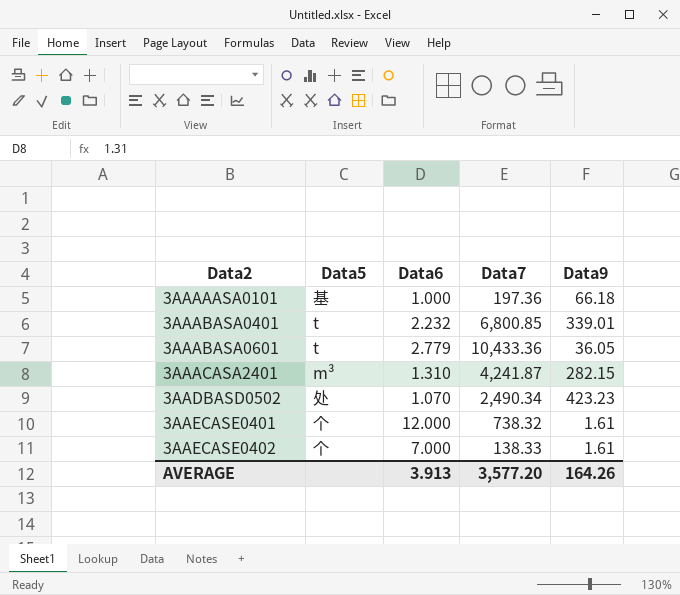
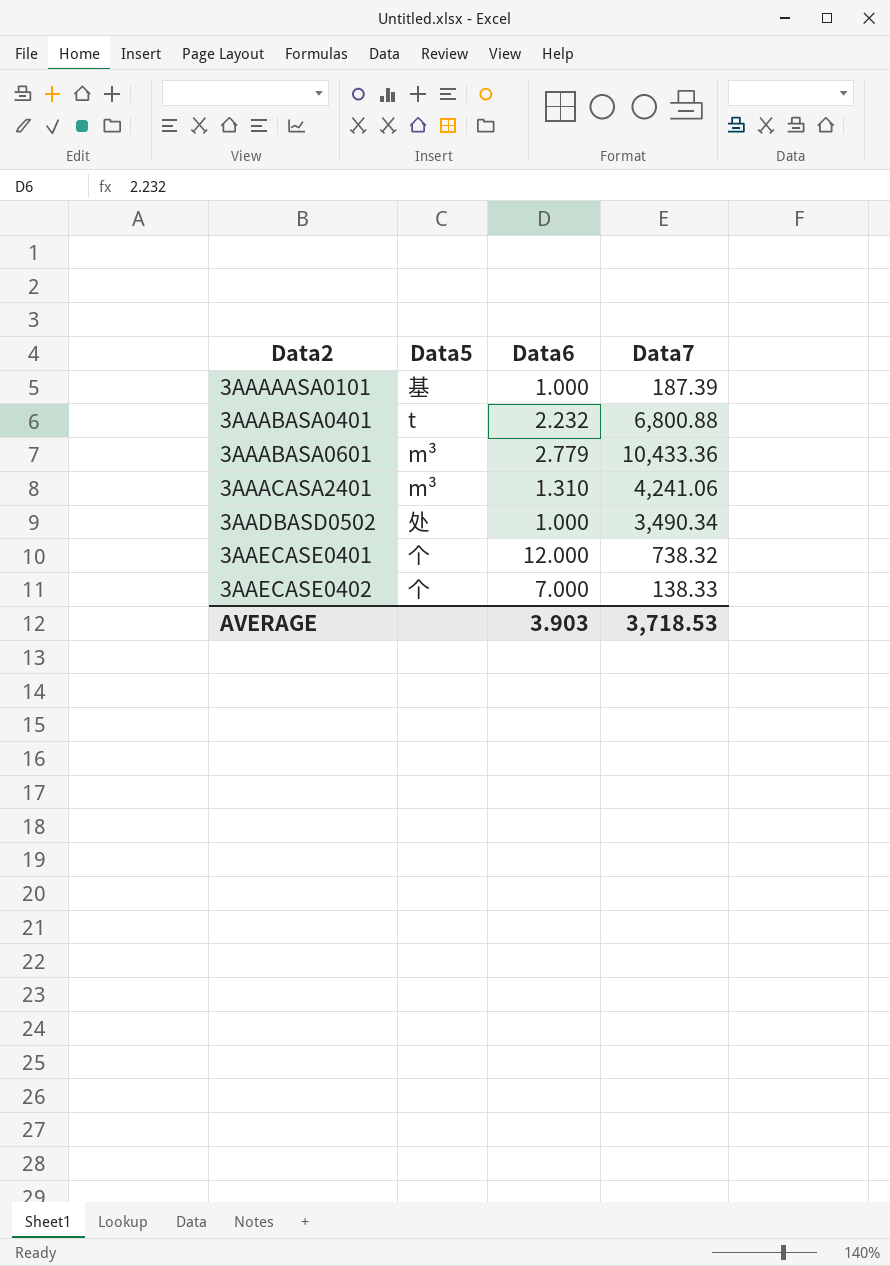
column Data9 | position: 5 -> none
3AAAAASA0101 | Data7: 197.36 -> 187.39
3AAABASA0401 | Data7: 6,800.85 -> 6,800.88
3AAABASA0601 | Data5: t -> m³
3AAACASA2401 | Data7: 4,241.87 -> 4,241.06
3AADBASD0502 | Data6: 1.070 -> 1.000
3AADBASD0502 | Data7: 2,490.34 -> 3,490.34
AVERAGE | Data6: 3.913 -> 3.903
AVERAGE | Data7: 3,577.20 -> 3,718.53

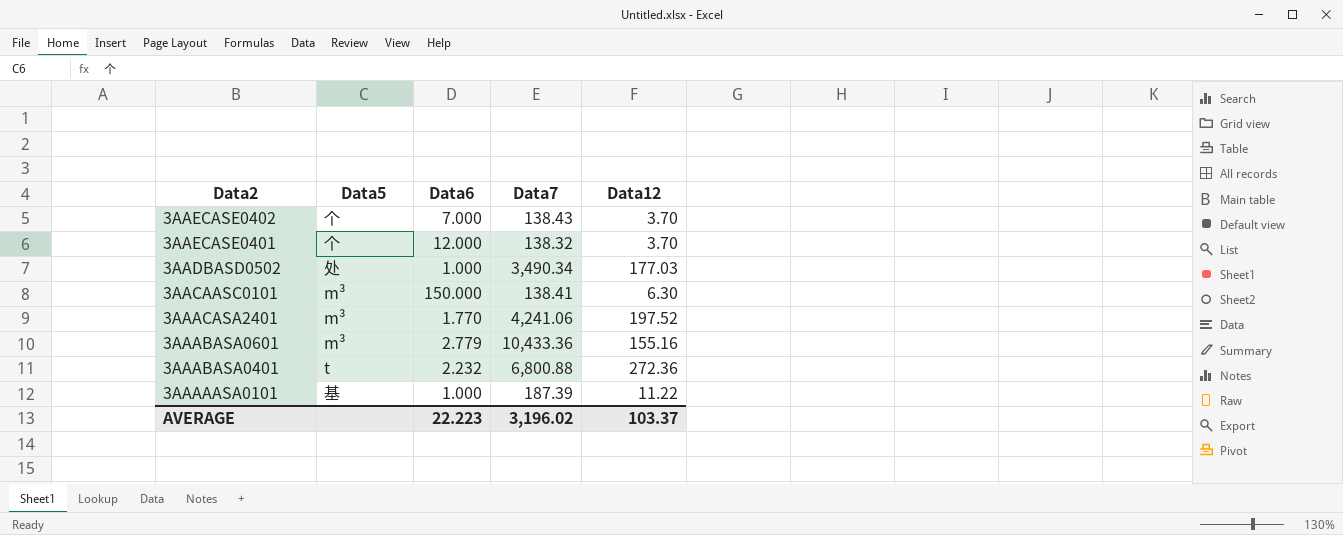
row order: Data2 ascending -> Data2 descending
column Data12 | position: none -> 5
3AAECASE0402 | Data7: 138.33 -> 138.43
3AAECASE0401 | Data7: 738.32 -> 138.32
row 3AACAASC0101: none -> m³ | 150.000 | 138.41 | 6.30
3AAACASA2401 | Data6: 1.310 -> 1.770
AVERAGE | Data6: 3.903 -> 22.223
AVERAGE | Data7: 3,718.53 -> 3,196.02

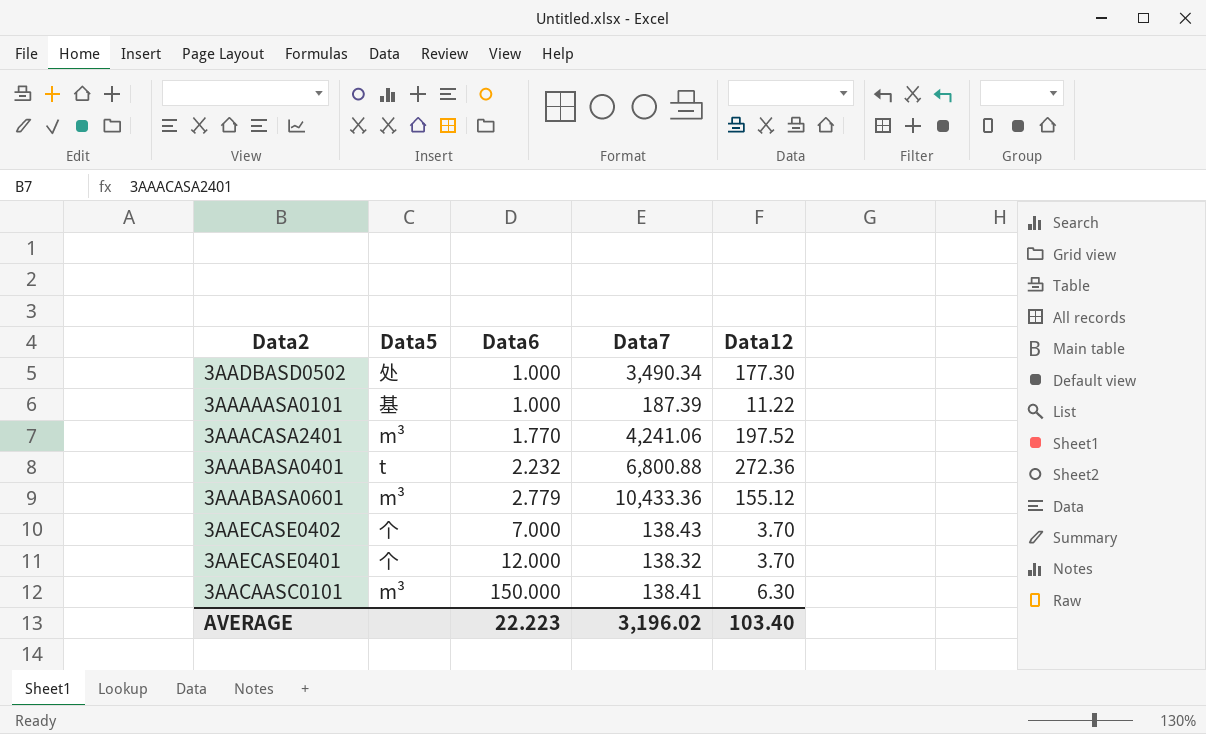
row order: Data2 descending -> Data6 ascending
3AADBASD0502 | Data12: 177.03 -> 177.30
3AAABASA0601 | Data12: 155.16 -> 155.12
AVERAGE | Data12: 103.37 -> 103.40

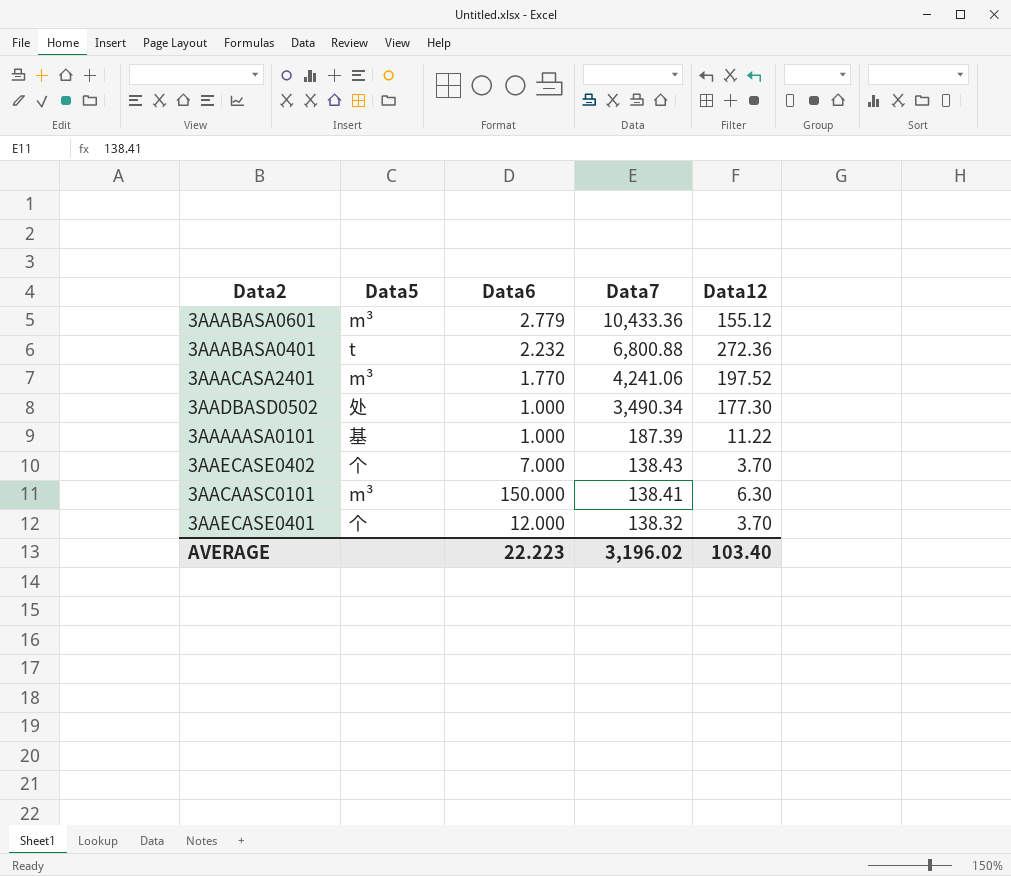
row order: Data6 ascending -> Data7 descending

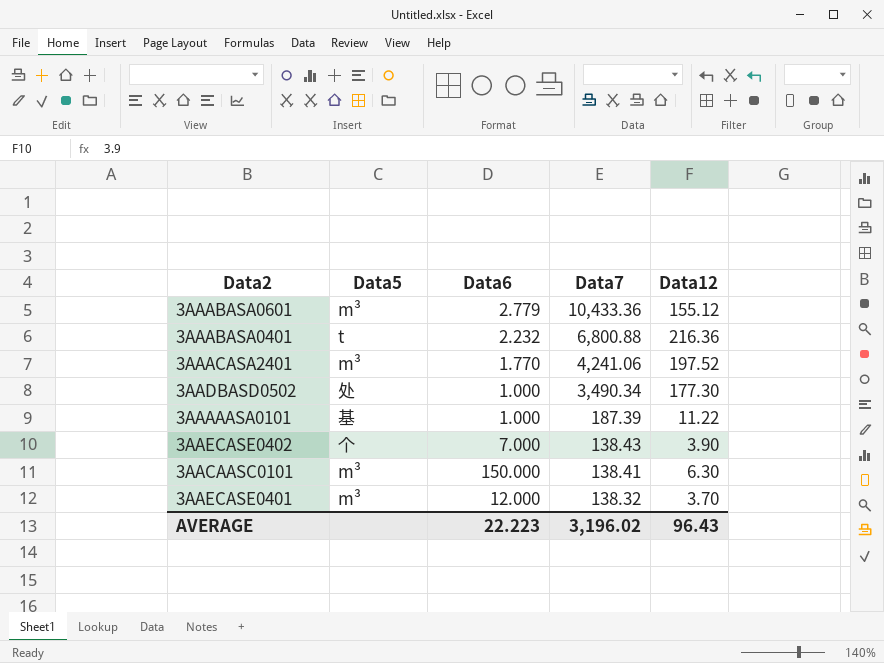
3AAABASA0401 | Data12: 272.36 -> 216.36
3AAECASE0402 | Data12: 3.70 -> 3.90
3AAECASE0401 | Data5: 个 -> m³
AVERAGE | Data12: 103.40 -> 96.43

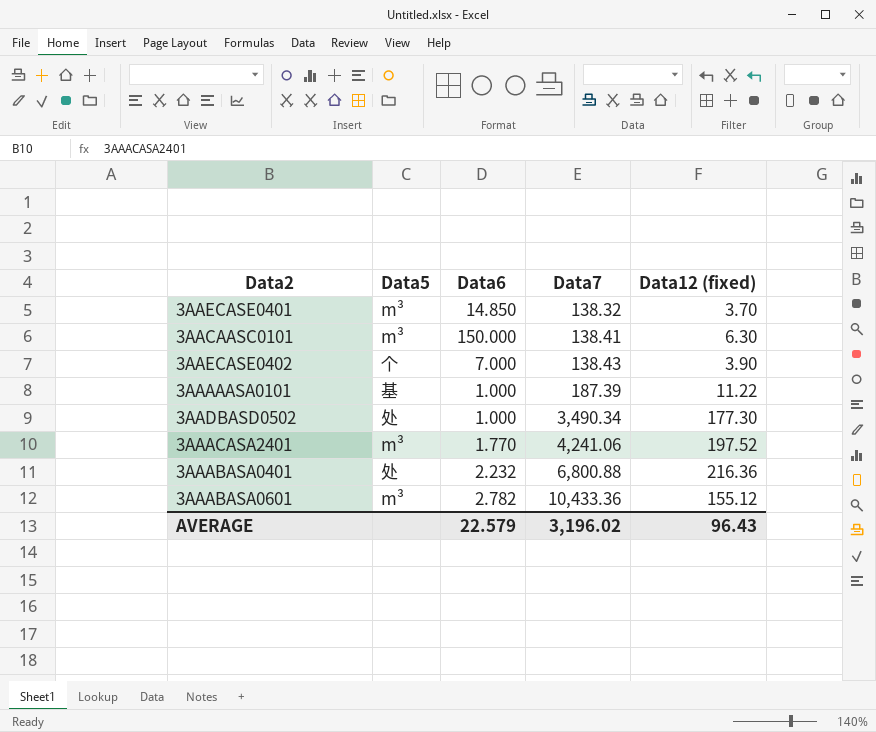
row order: Data7 descending -> Data7 ascending
column name: Data12 -> Data12 (fixed)
3AAECASE0401 | Data6: 12.000 -> 14.850
3AAABASA0401 | Data5: t -> 处
3AAABASA0601 | Data6: 2.779 -> 2.782
AVERAGE | Data6: 22.223 -> 22.579

